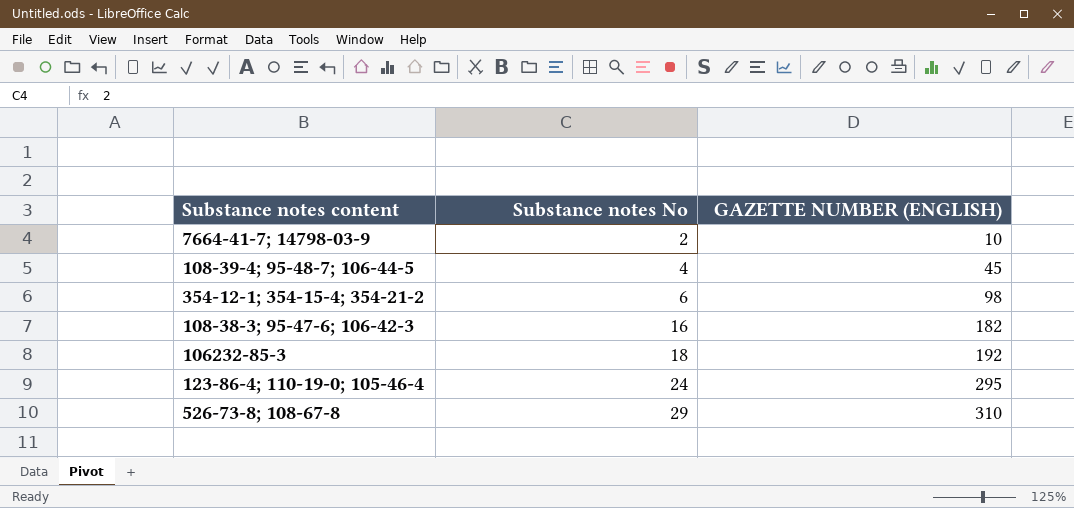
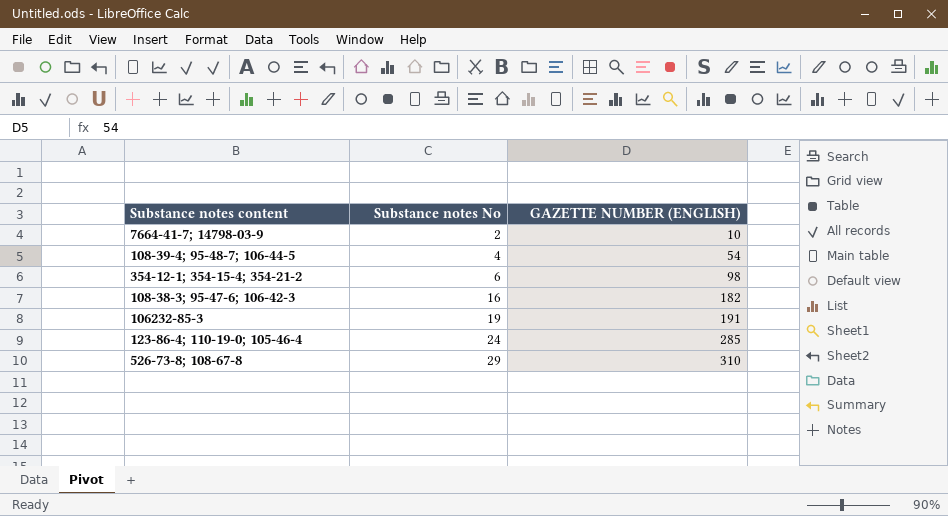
108-39-4; 95-48-7; 106-44-5 | GAZETTE NUMBER (ENGLISH): 45 -> 54
106232-85-3 | Substance notes No: 18 -> 19
106232-85-3 | GAZETTE NUMBER (ENGLISH): 192 -> 191
123-86-4; 110-19-0; 105-46-4 | GAZETTE NUMBER (ENGLISH): 295 -> 285

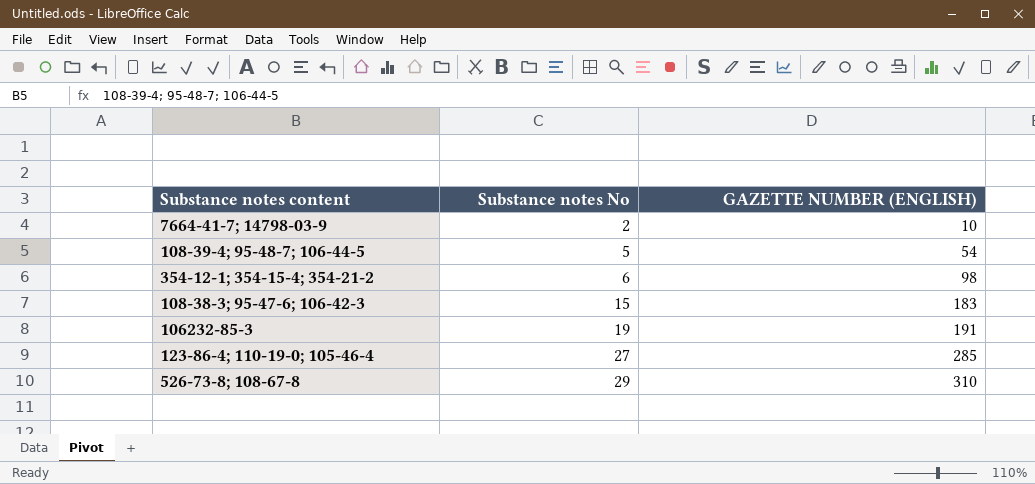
108-39-4; 95-48-7; 106-44-5 | Substance notes No: 4 -> 5
108-38-3; 95-47-6; 106-42-3 | Substance notes No: 16 -> 15
108-38-3; 95-47-6; 106-42-3 | GAZETTE NUMBER (ENGLISH): 182 -> 183
123-86-4; 110-19-0; 105-46-4 | Substance notes No: 24 -> 27

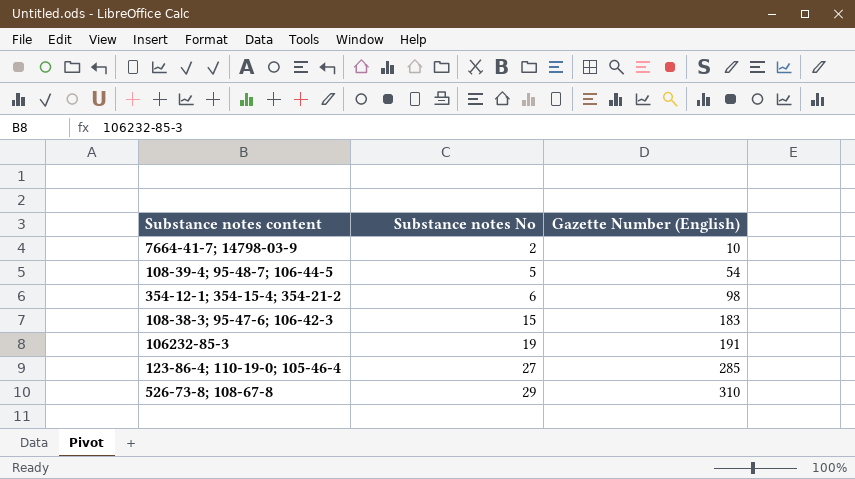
column name: GAZETTE NUMBER (ENGLISH) -> Gazette Number (English)

